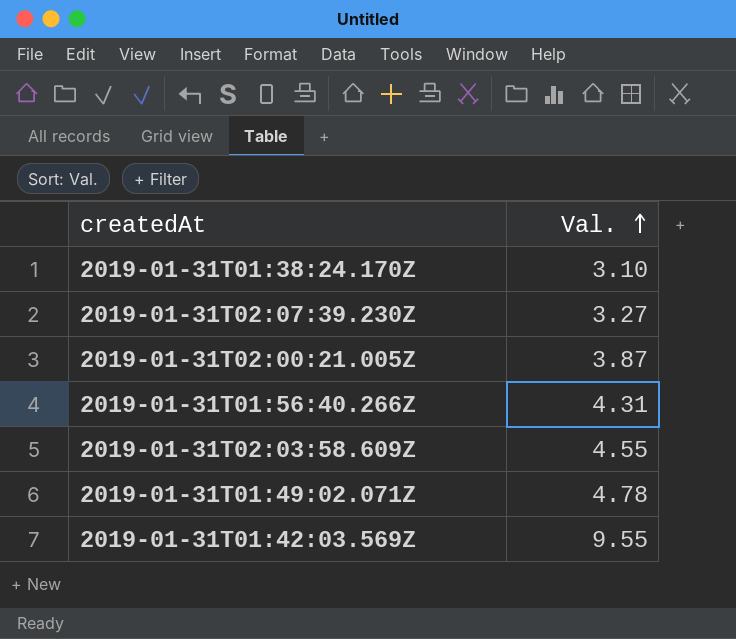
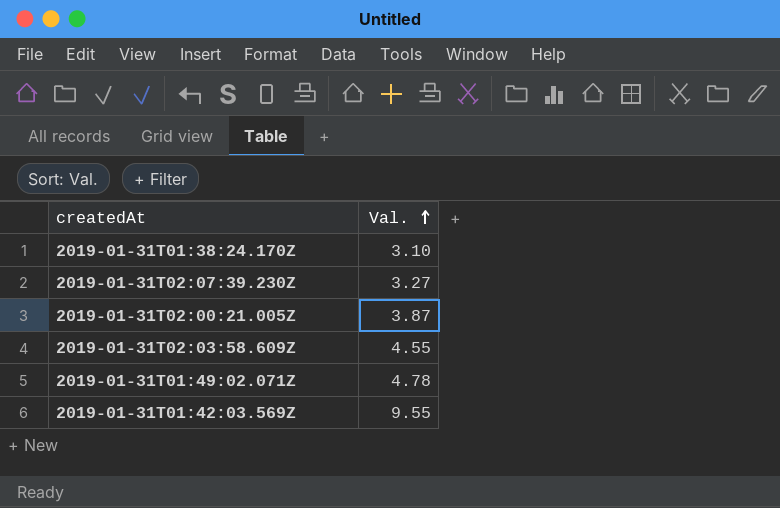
row 2019-01-31T01:56:40.266Z: 4.31 -> none

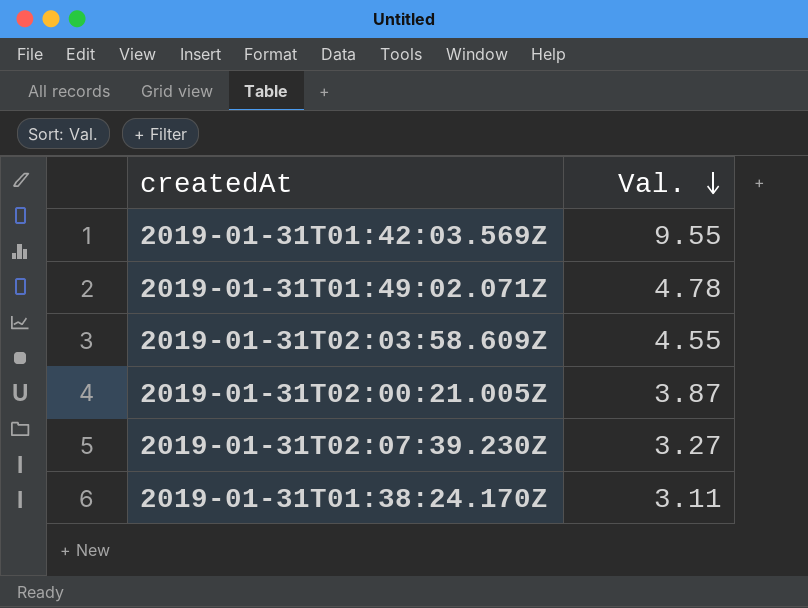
row order: Val. ascending -> Val. descending
2019-01-31T01:38:24.170Z | Val.: 3.10 -> 3.11

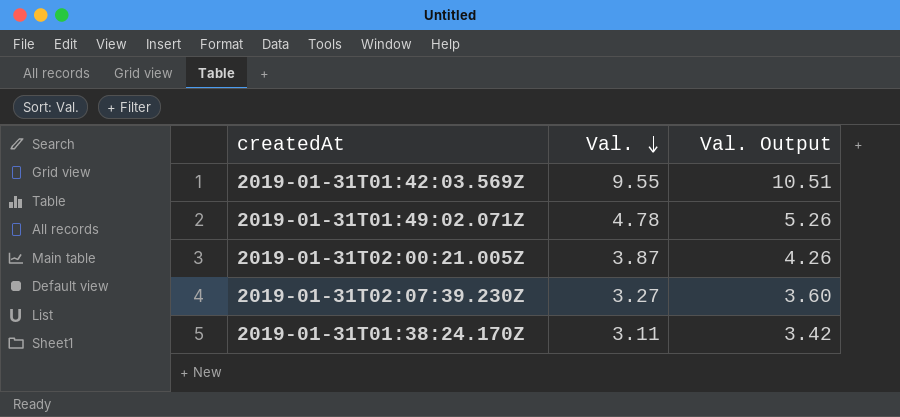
column Val. Output | formula: none -> [Val.] * 1.1
row 2019-01-31T02:03:58.609Z: 4.55 -> none

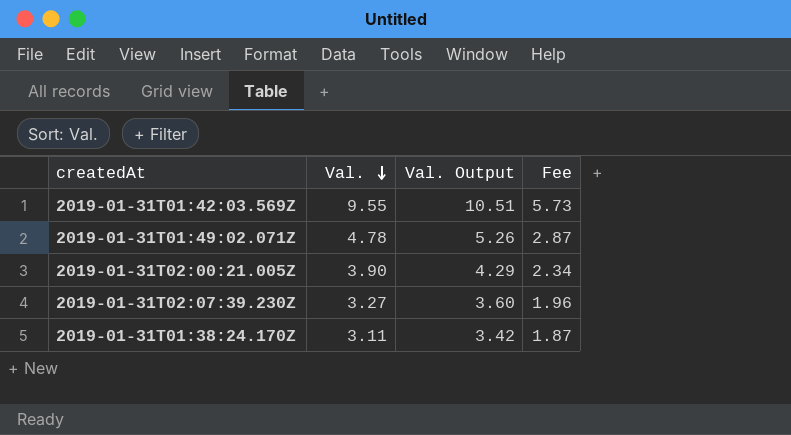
column Fee | formula: none -> [Val.] * 0.6
2019-01-31T02:00:21.005Z | Val.: 3.87 -> 3.90
2019-01-31T02:00:21.005Z | Val. Output: 4.26 -> 4.29

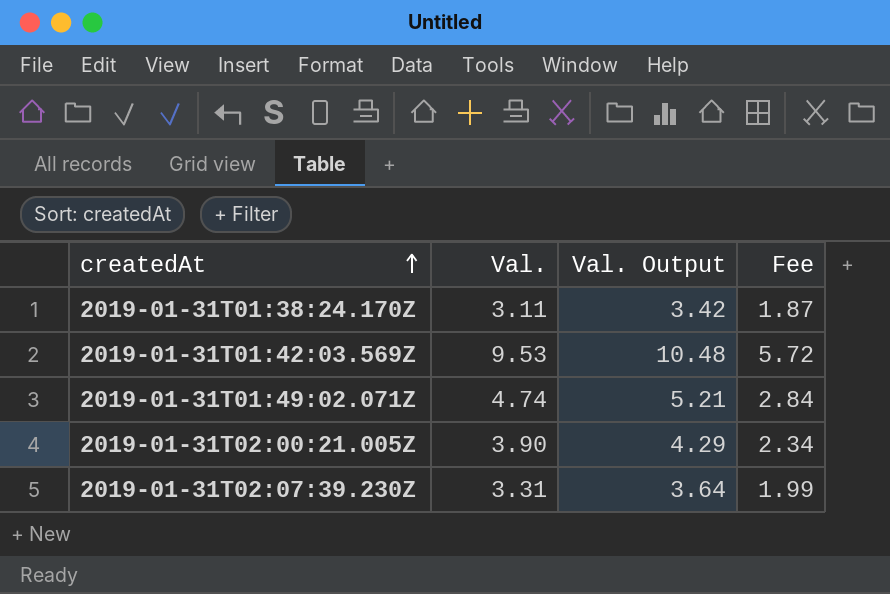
row order: Val. descending -> createdAt ascending
2019-01-31T01:42:03.569Z | Val.: 9.55 -> 9.53
2019-01-31T01:42:03.569Z | Val. Output: 10.51 -> 10.48
2019-01-31T01:42:03.569Z | Fee: 5.73 -> 5.72
2019-01-31T01:49:02.071Z | Val.: 4.78 -> 4.74
2019-01-31T01:49:02.071Z | Val. Output: 5.26 -> 5.21
2019-01-31T01:49:02.071Z | Fee: 2.87 -> 2.84
2019-01-31T02:07:39.230Z | Val.: 3.27 -> 3.31
2019-01-31T02:07:39.230Z | Val. Output: 3.60 -> 3.64
2019-01-31T02:07:39.230Z | Fee: 1.96 -> 1.99

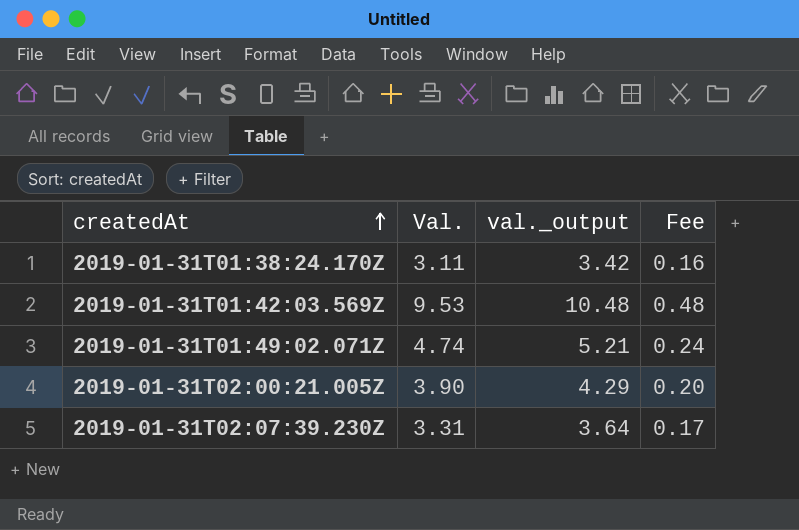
column name: Val. Output -> val._output
column Fee | formula: [Val.] * 0.6 -> [Val.] * 0.05

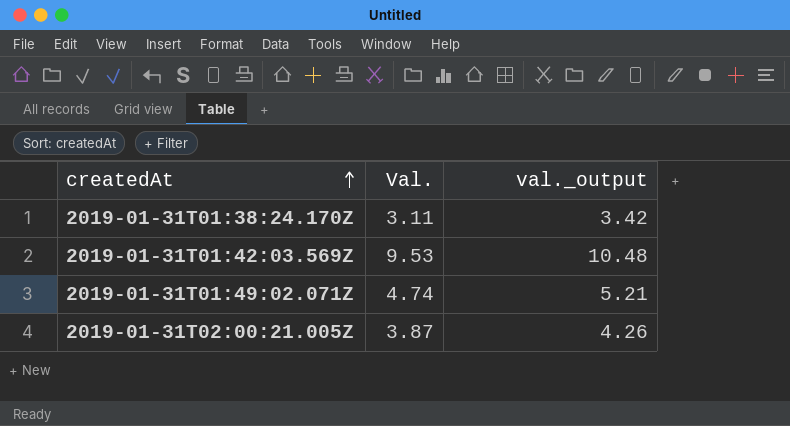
column Fee | formula: [Val.] * 0.05 -> none
row 2019-01-31T02:07:39.230Z: 3.31 | 3.64 | 0.17 -> none
2019-01-31T02:00:21.005Z | Val.: 3.90 -> 3.87
2019-01-31T02:00:21.005Z | val._output: 4.29 -> 4.26

